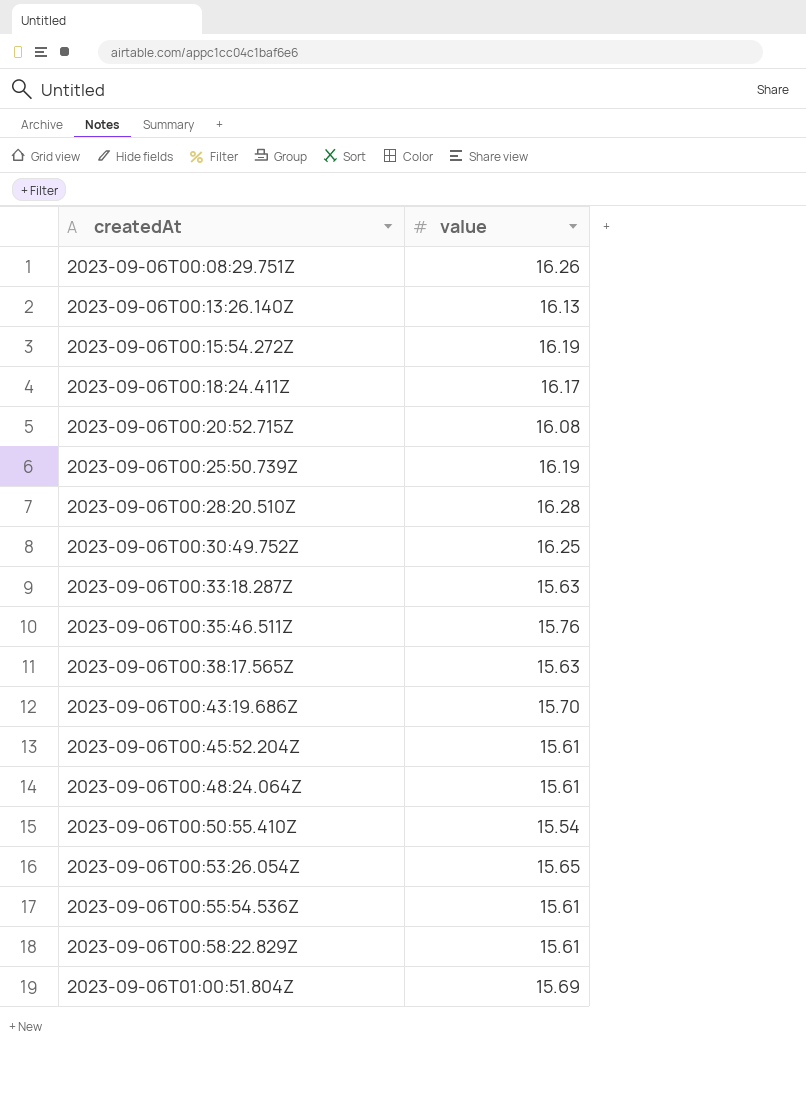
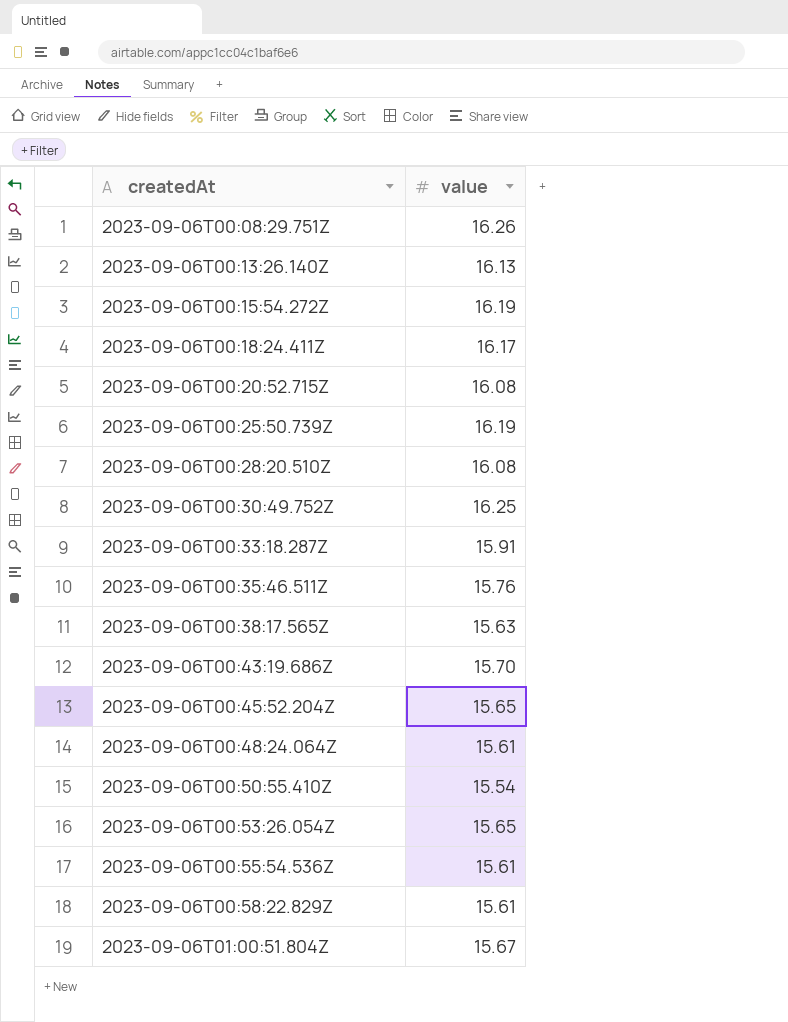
2023-09-06T00:28:20.510Z | value: 16.28 -> 16.08
2023-09-06T00:33:18.287Z | value: 15.63 -> 15.91
2023-09-06T00:45:52.204Z | value: 15.61 -> 15.65
2023-09-06T01:00:51.804Z | value: 15.69 -> 15.67

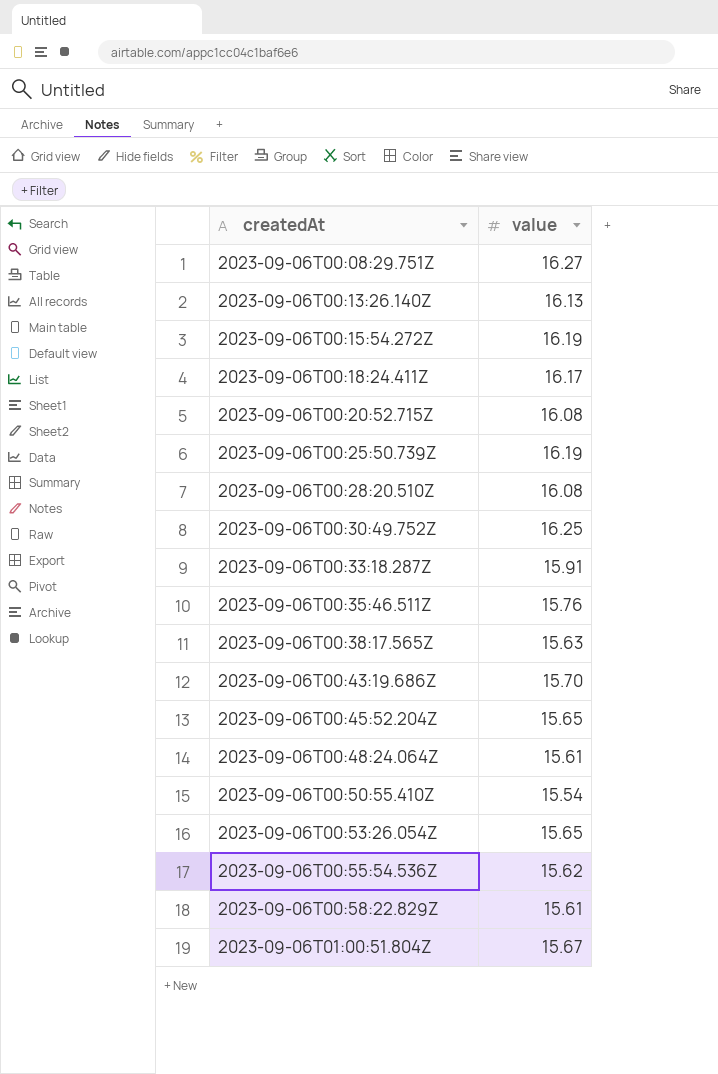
2023-09-06T00:08:29.751Z | value: 16.26 -> 16.27
2023-09-06T00:55:54.536Z | value: 15.61 -> 15.62

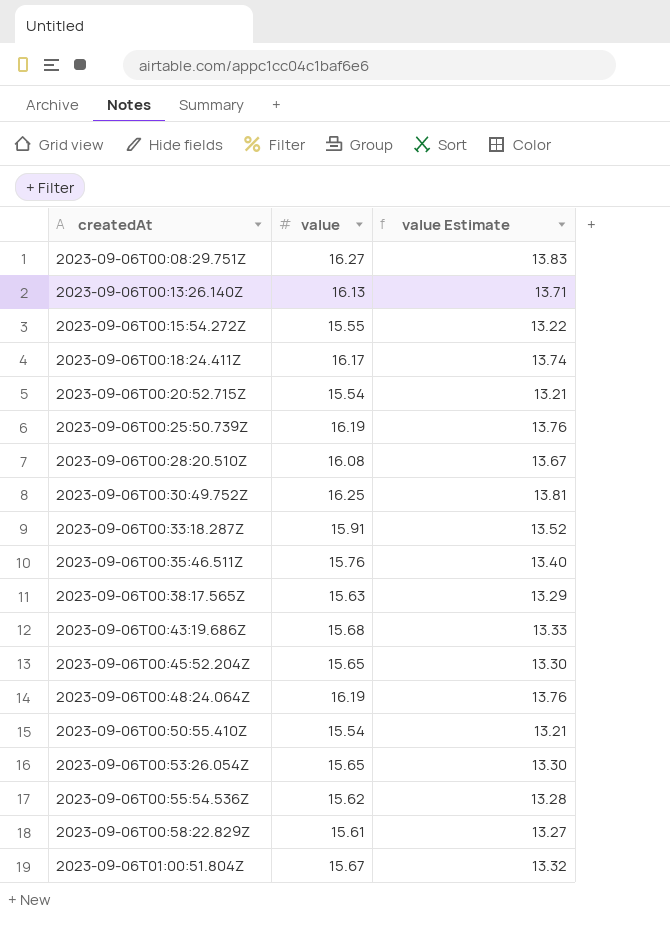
column value Estimate | formula: none -> [value] * 0.85
2023-09-06T00:15:54.272Z | value: 16.19 -> 15.55
2023-09-06T00:20:52.715Z | value: 16.08 -> 15.54
2023-09-06T00:43:19.686Z | value: 15.70 -> 15.68
2023-09-06T00:48:24.064Z | value: 15.61 -> 16.19

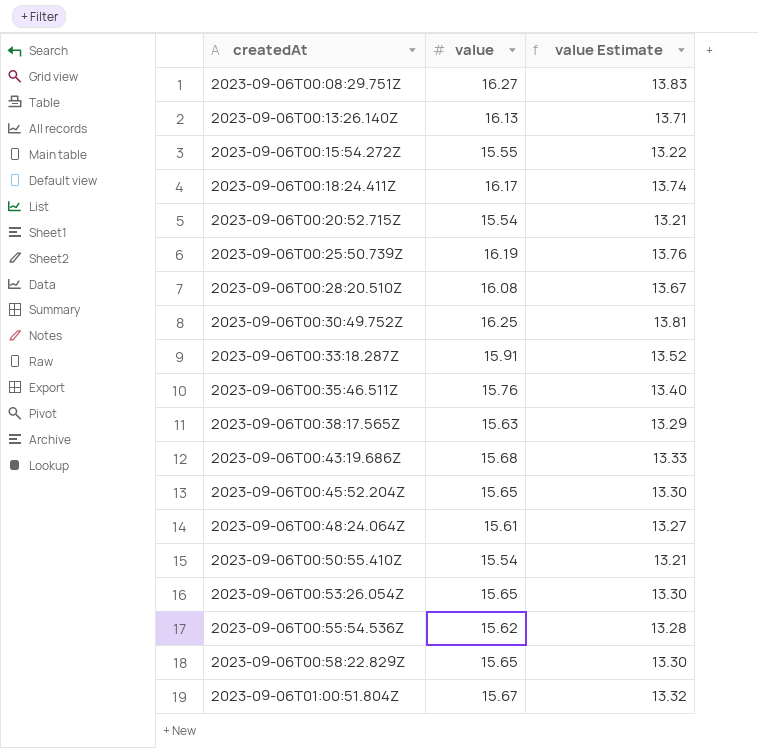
2023-09-06T00:48:24.064Z | value: 16.19 -> 15.61
2023-09-06T00:48:24.064Z | value Estimate: 13.76 -> 13.27
2023-09-06T00:58:22.829Z | value: 15.61 -> 15.65
2023-09-06T00:58:22.829Z | value Estimate: 13.27 -> 13.30

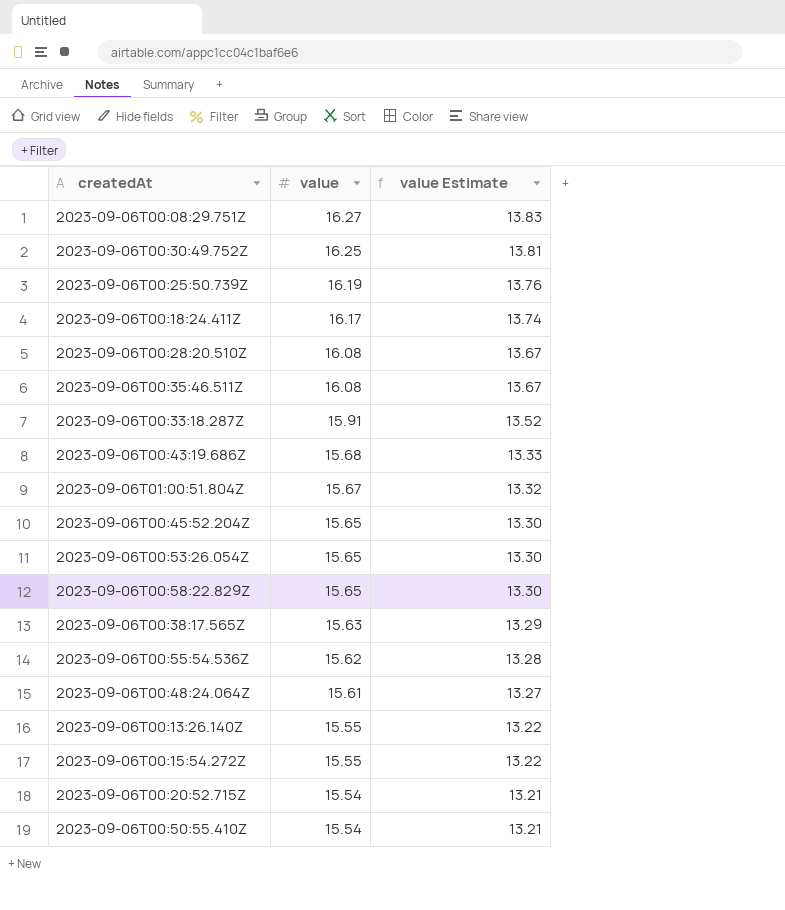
row order: createdAt ascending -> value descending
2023-09-06T00:35:46.511Z | value: 15.76 -> 16.08
2023-09-06T00:35:46.511Z | value Estimate: 13.40 -> 13.67
2023-09-06T00:13:26.140Z | value: 16.13 -> 15.55
2023-09-06T00:13:26.140Z | value Estimate: 13.71 -> 13.22

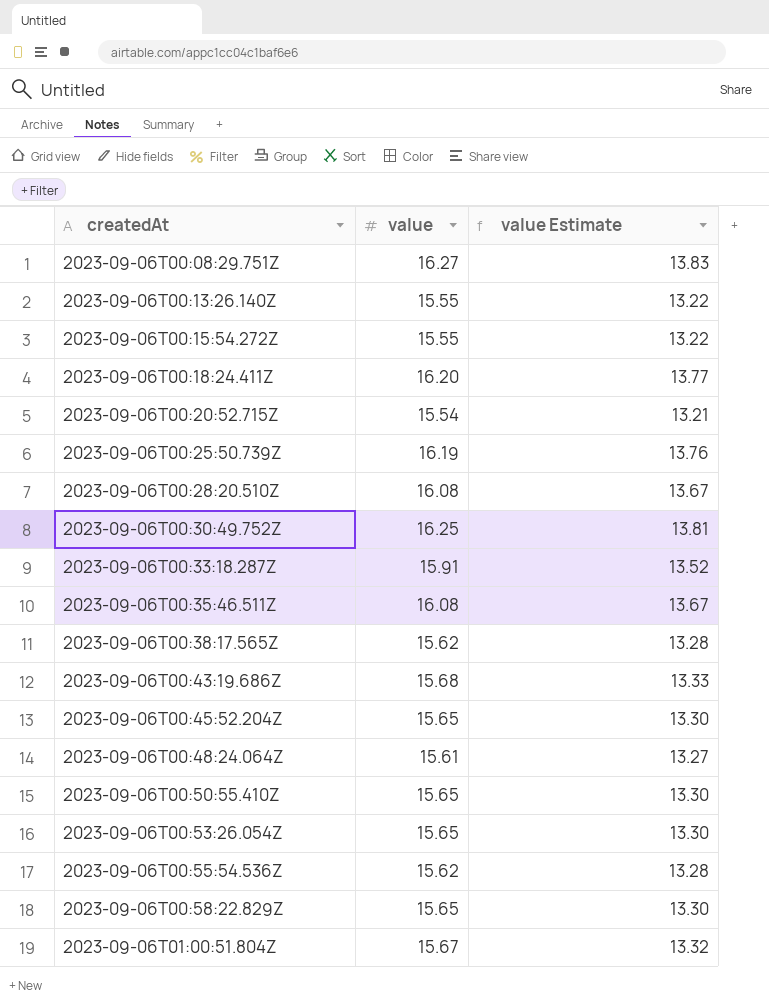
row order: value descending -> createdAt ascending
2023-09-06T00:18:24.411Z | value: 16.17 -> 16.20
2023-09-06T00:18:24.411Z | value Estimate: 13.74 -> 13.77
2023-09-06T00:38:17.565Z | value: 15.63 -> 15.62
2023-09-06T00:38:17.565Z | value Estimate: 13.29 -> 13.28
2023-09-06T00:50:55.410Z | value: 15.54 -> 15.65
2023-09-06T00:50:55.410Z | value Estimate: 13.21 -> 13.30

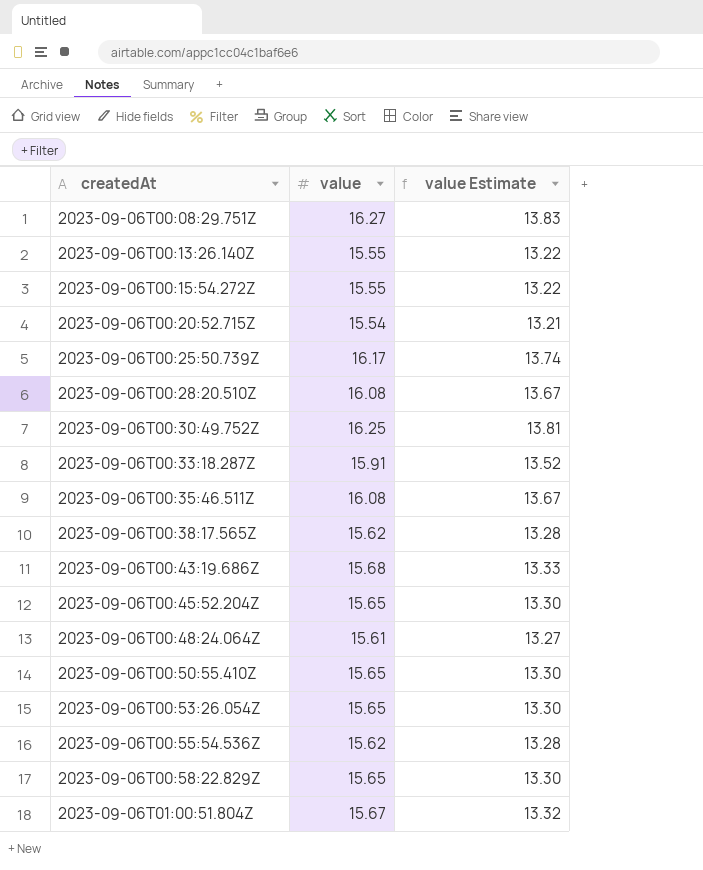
row 2023-09-06T00:18:24.411Z: 16.20 | 13.77 -> none
2023-09-06T00:25:50.739Z | value: 16.19 -> 16.17
2023-09-06T00:25:50.739Z | value Estimate: 13.76 -> 13.74

